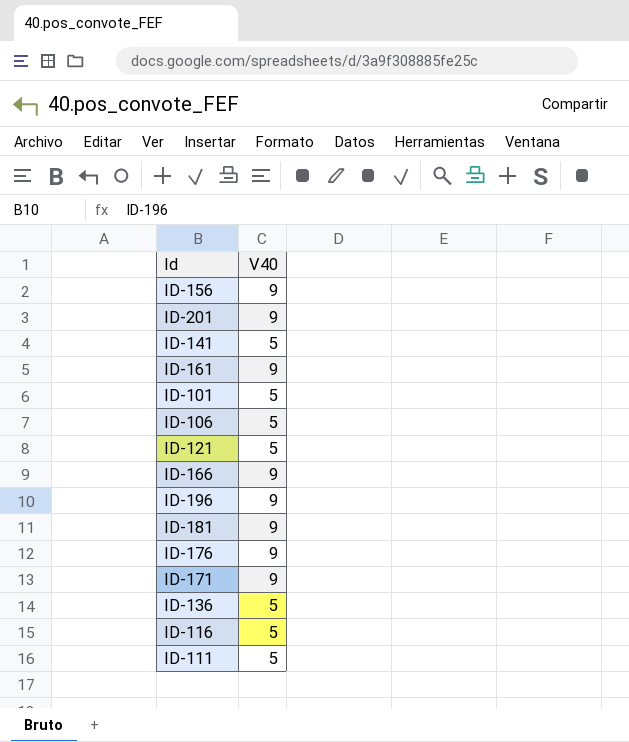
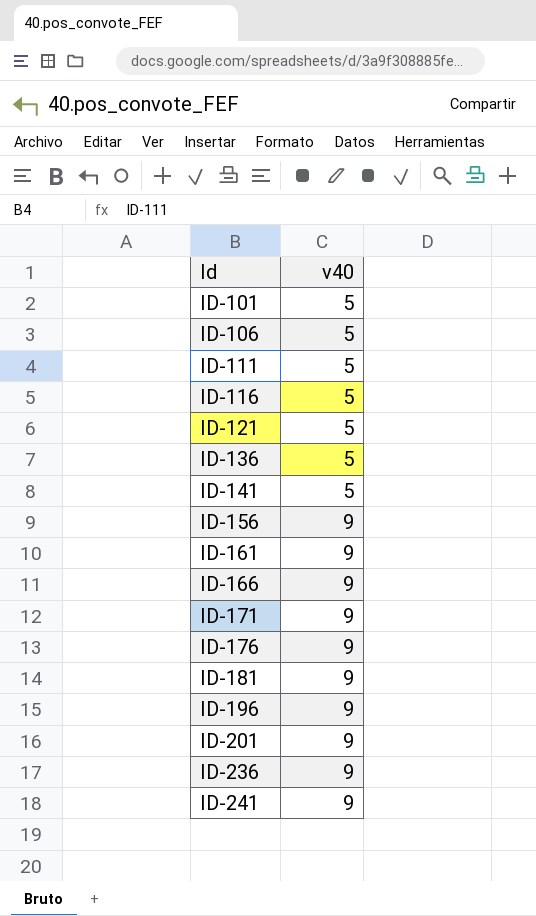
row order: none -> Id ascending
column name: V40 -> v40
row ID-236: none -> 9
row ID-241: none -> 9

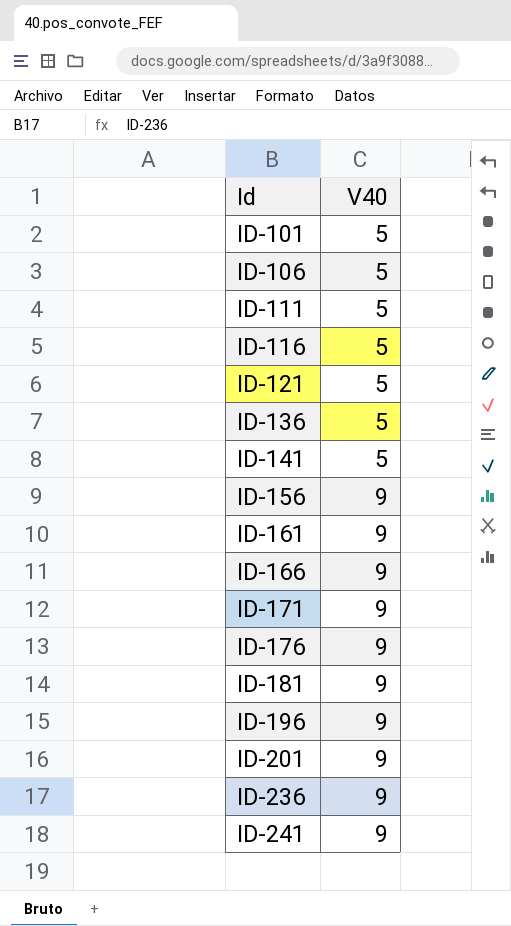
column name: v40 -> V40

